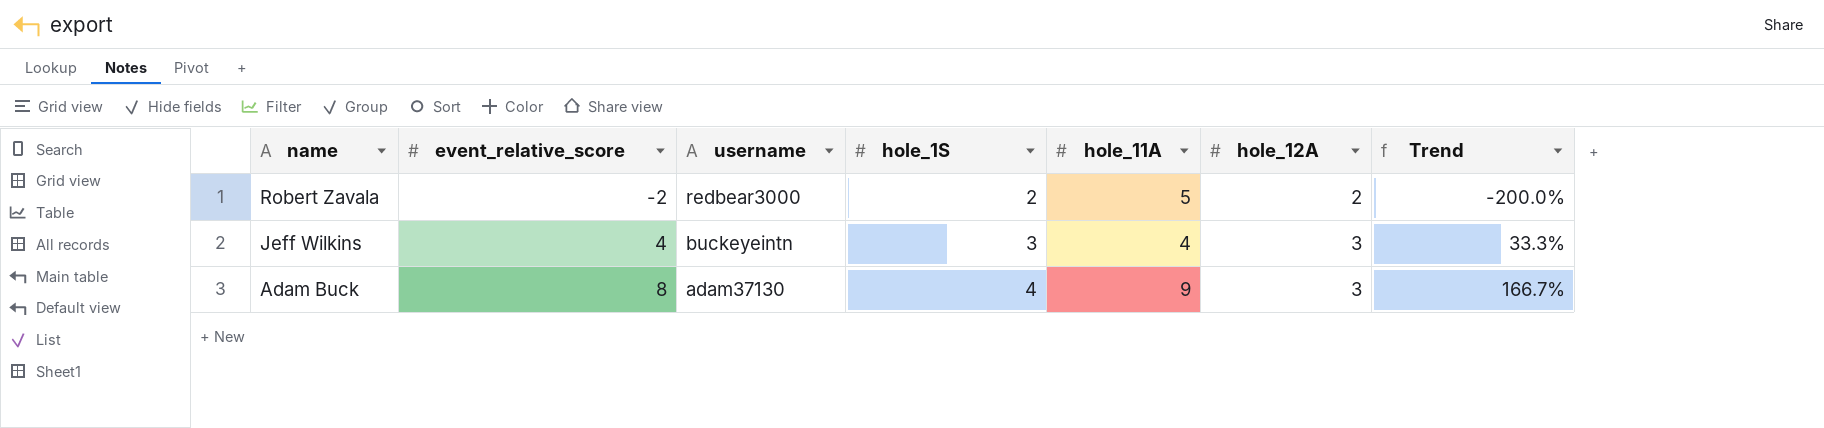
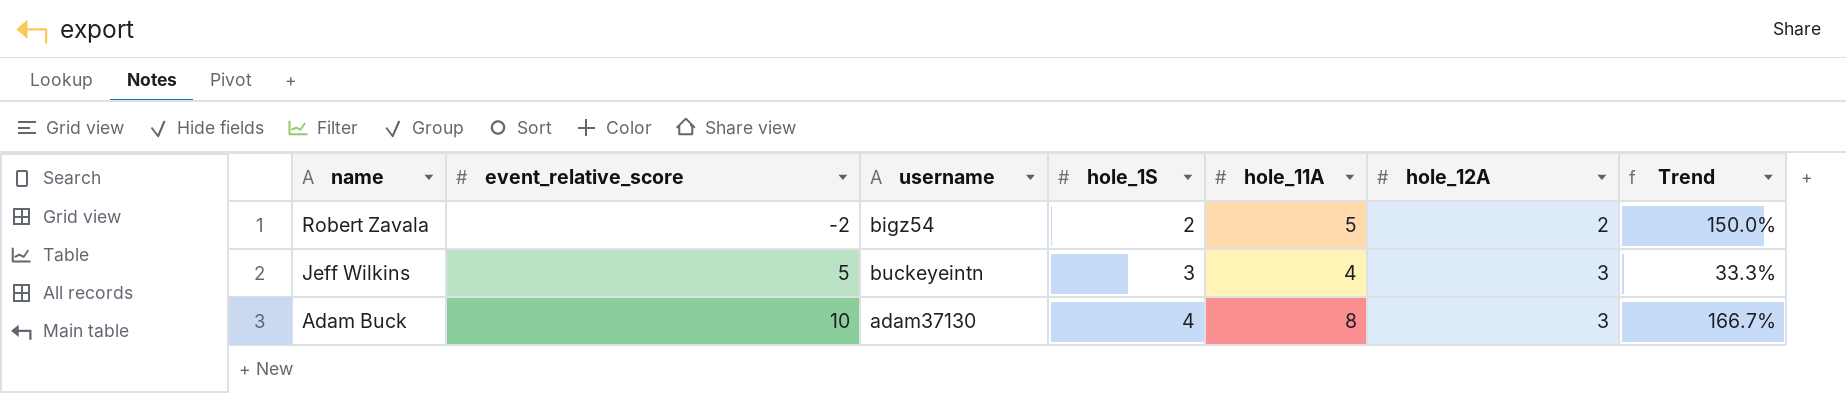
column Trend | formula: ([event_relative_score] - [hole_12A]) / [hole_12A] -> ([hole_11A] - [hole_12A]) / [hole_12A]
Robert Zavala | username: redbear3000 -> bigz54
Jeff Wilkins | event_relative_score: 4 -> 5
Adam Buck | event_relative_score: 8 -> 10
Adam Buck | hole_11A: 9 -> 8

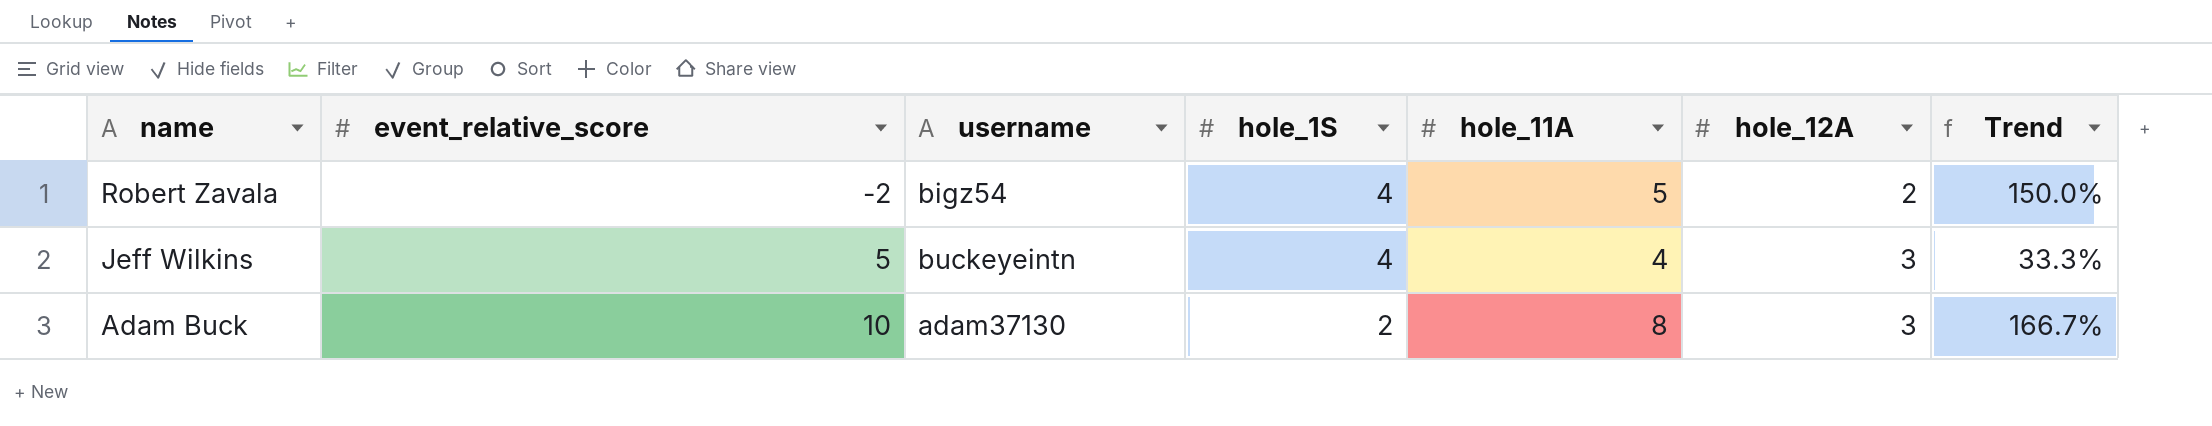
Robert Zavala | hole_1S: 2 -> 4
Jeff Wilkins | hole_1S: 3 -> 4
Adam Buck | hole_1S: 4 -> 2

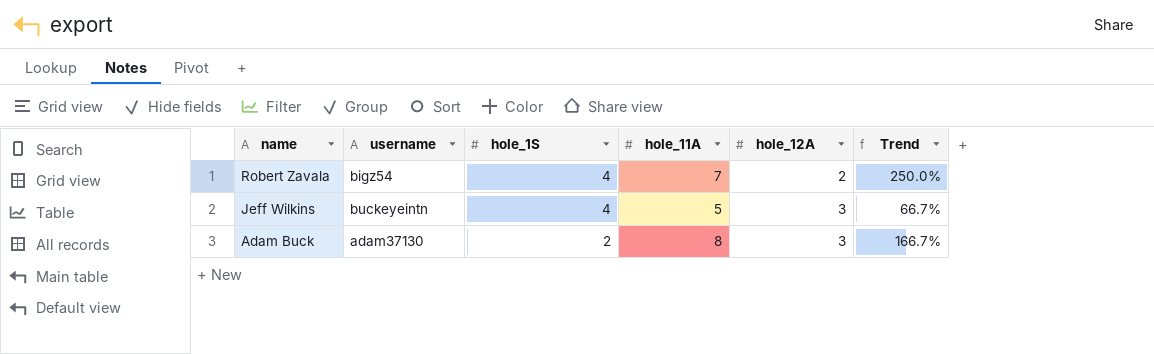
column event_relative_score | position: 2 -> none
Robert Zavala | hole_11A: 5 -> 7
Robert Zavala | Trend: 150.0% -> 250.0%
Jeff Wilkins | hole_11A: 4 -> 5
Jeff Wilkins | Trend: 33.3% -> 66.7%

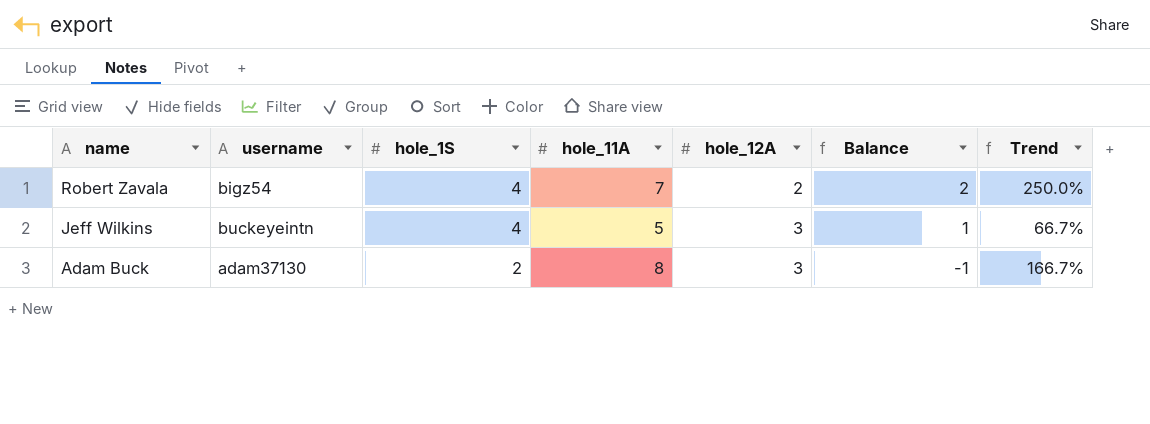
column Balance | formula: none -> [hole_1S] - [hole_12A]

